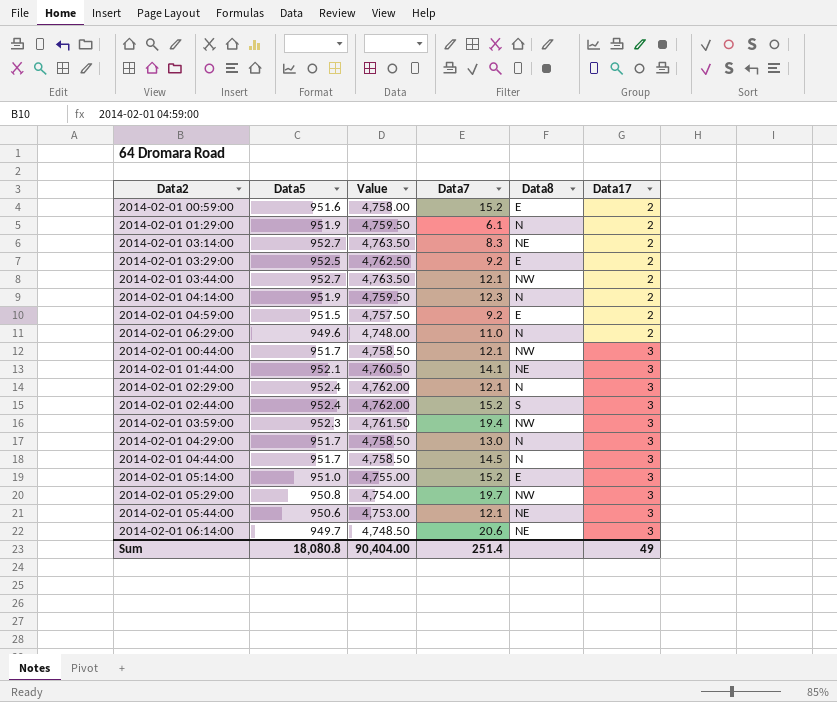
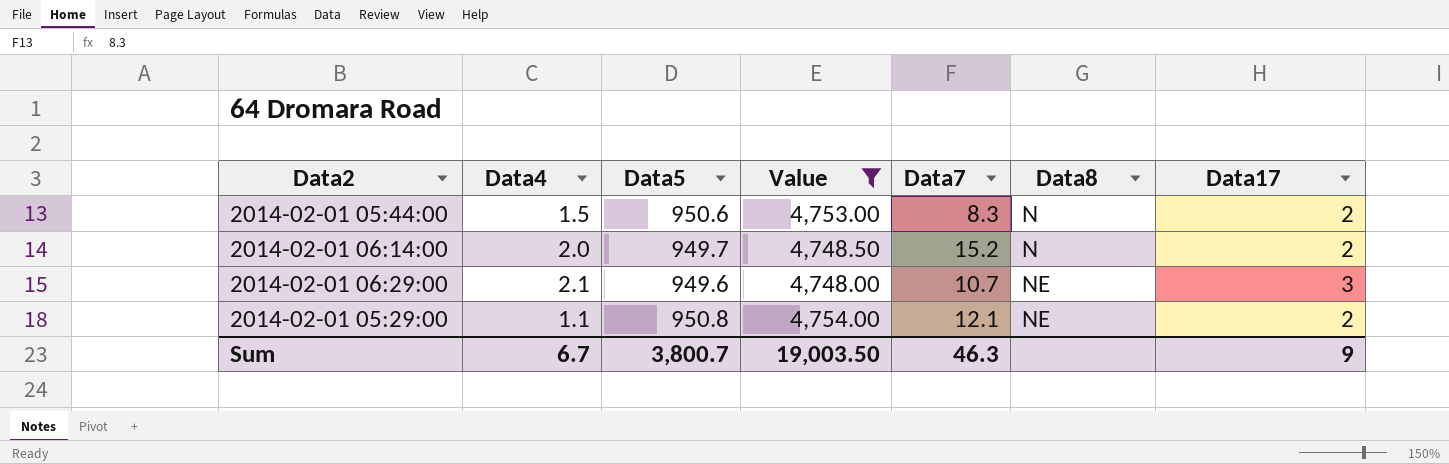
filter: none -> Value <= 4,754.00
row order: Data17 ascending -> Data8 ascending
column Data4 | position: none -> 2
2014-02-01 05:44:00 | Data7: 12.1 -> 8.3
2014-02-01 05:44:00 | Data8: NE -> N
2014-02-01 05:44:00 | Data17: 3 -> 2
2014-02-01 06:14:00 | Data7: 20.6 -> 15.2
2014-02-01 06:14:00 | Data8: NE -> N
2014-02-01 06:14:00 | Data17: 3 -> 2
2014-02-01 06:29:00 | Data7: 11.0 -> 10.7
2014-02-01 06:29:00 | Data8: N -> NE
2014-02-01 06:29:00 | Data17: 2 -> 3
2014-02-01 05:29:00 | Data7: 19.7 -> 12.1
2014-02-01 05:29:00 | Data8: NW -> NE
2014-02-01 05:29:00 | Data17: 3 -> 2
Sum | Data5: 18,080.8 -> 3,800.7
Sum | Value: 90,404.00 -> 19,003.50
Sum | Data7: 251.4 -> 46.3
Sum | Data17: 49 -> 9

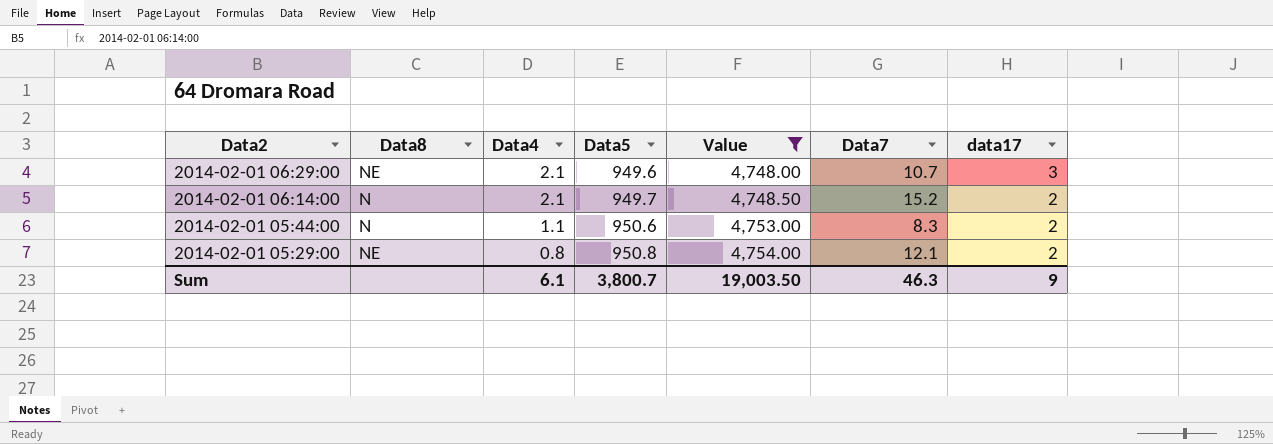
row order: Data8 ascending -> Data2 descending
column Data8 | position: 6 -> 2
column name: Data17 -> data17
2014-02-01 06:14:00 | Data4: 2.0 -> 2.1
2014-02-01 05:44:00 | Data4: 1.5 -> 1.1
2014-02-01 05:29:00 | Data4: 1.1 -> 0.8
Sum | Data4: 6.7 -> 6.1

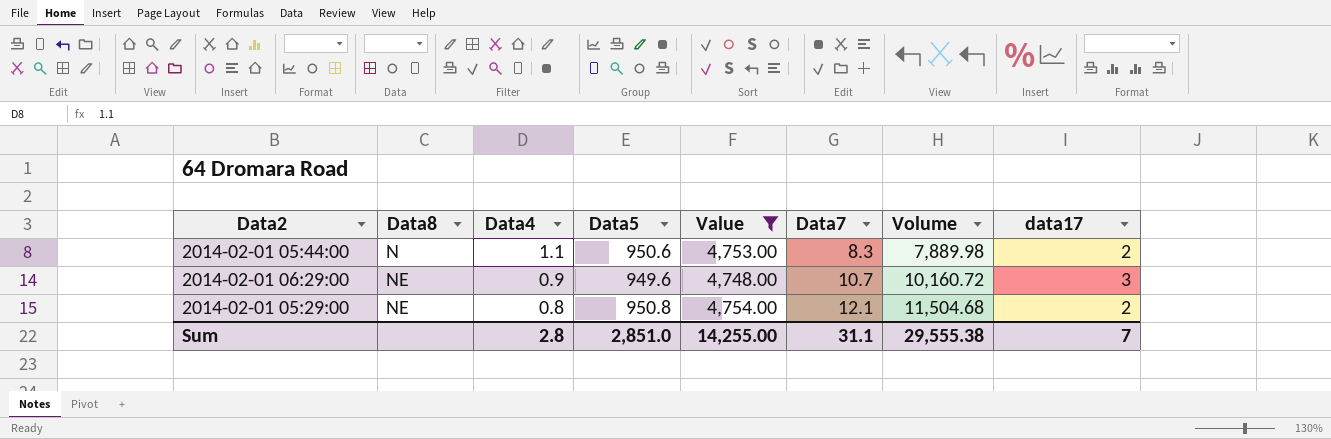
row order: Data2 descending -> Data8 ascending
column Volume | formula: none -> [Data5] * [Data7]
row 2014-02-01 06:14:00: N | 2.1 | 949.7 | 4,748.50 | 15.2 | 2 -> none
2014-02-01 06:29:00 | Data4: 2.1 -> 0.9
Sum | Data4: 6.1 -> 2.8
Sum | Data5: 3,800.7 -> 2,851.0
Sum | Value: 19,003.50 -> 14,255.00
Sum | Data7: 46.3 -> 31.1
Sum | data17: 9 -> 7

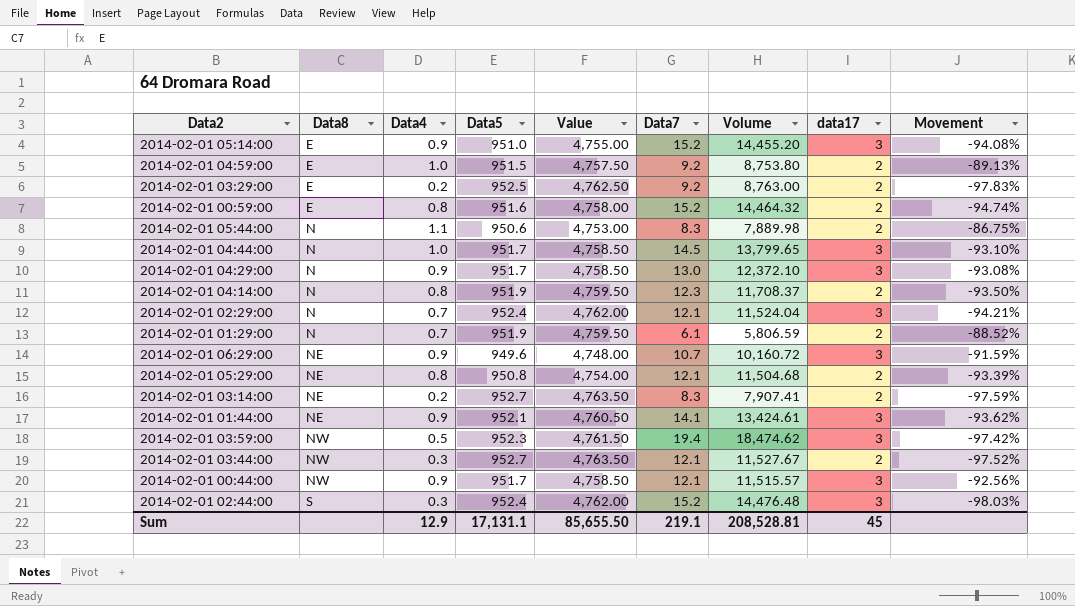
filter: Value <= 4,754.00 -> none
column Movement | formula: none -> ([Data4] - [Data7]) / [Data7]
Sum | Data4: 2.8 -> 12.9
Sum | Data5: 2,851.0 -> 17,131.1
Sum | Value: 14,255.00 -> 85,655.50
Sum | Data7: 31.1 -> 219.1
Sum | Volume: 29,555.38 -> 208,528.81
Sum | data17: 7 -> 45

